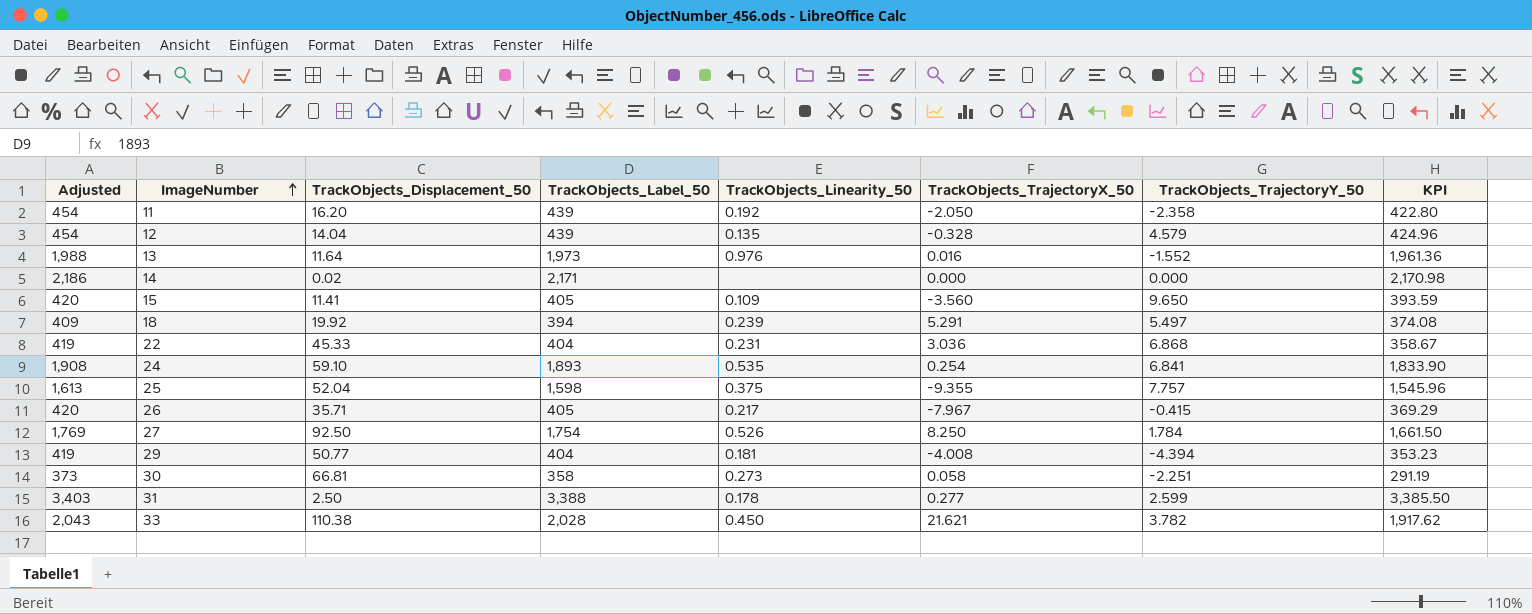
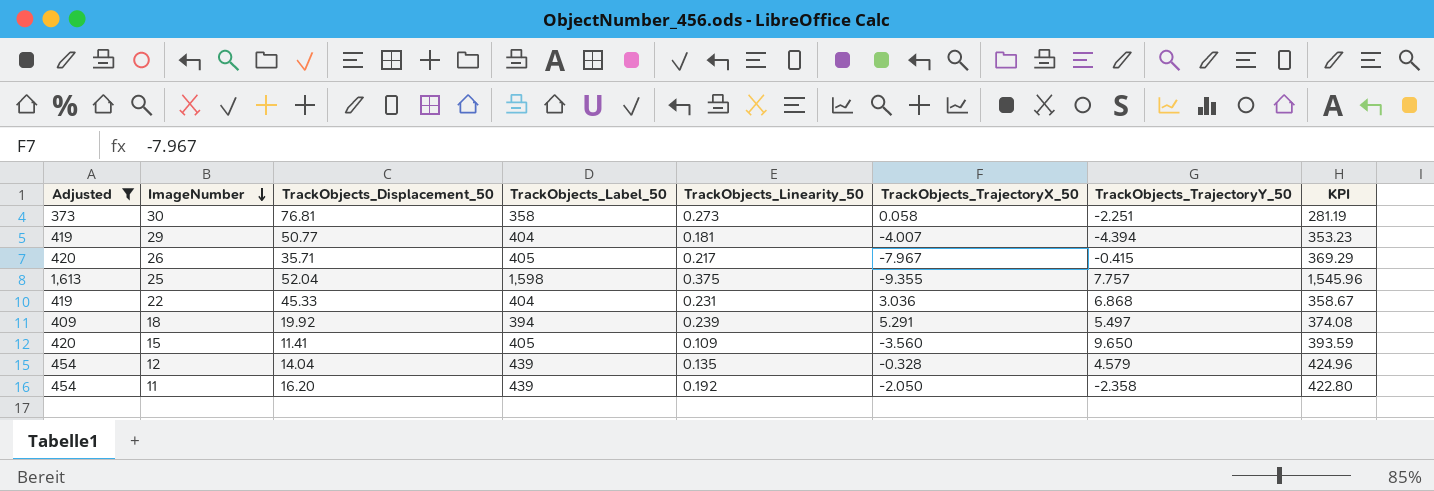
filter: none -> Adjusted <= 1,613
row order: ImageNumber ascending -> ImageNumber descending
30 | TrackObjects_Displacement_50: 66.81 -> 76.81
30 | KPI: 291.19 -> 281.19
29 | TrackObjects_TrajectoryX_50: -4.008 -> -4.007

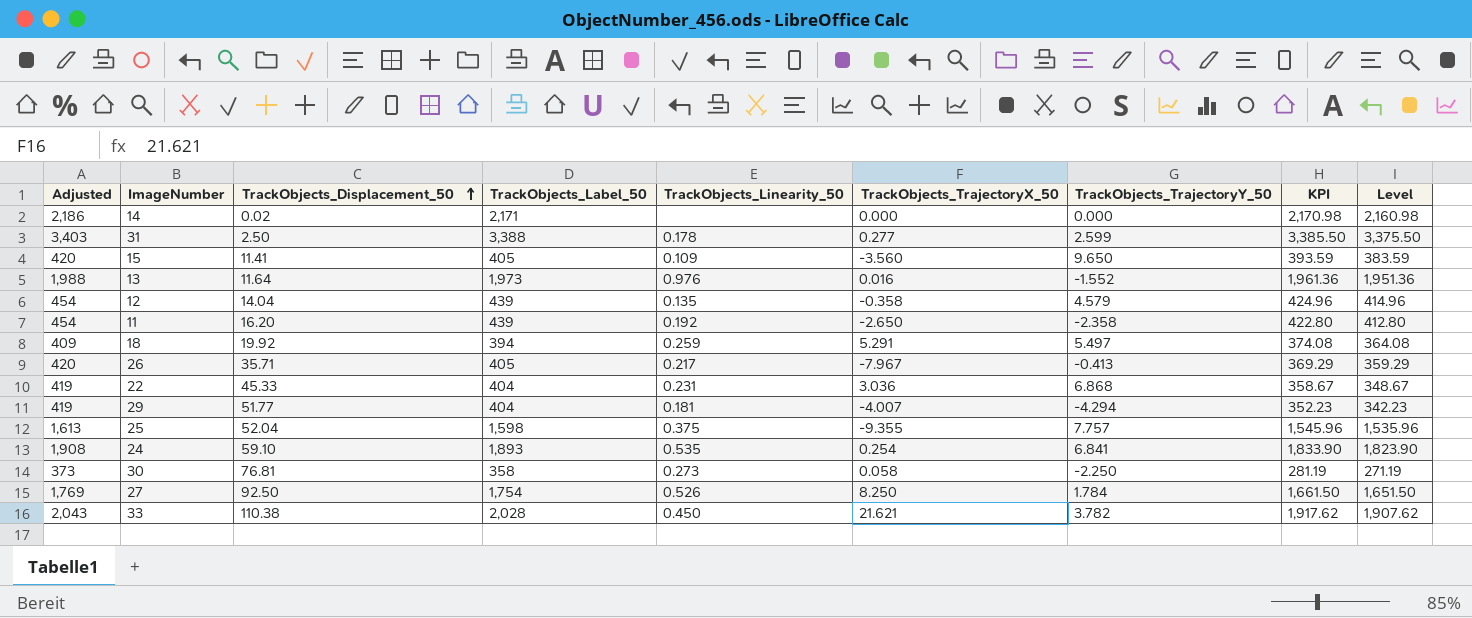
filter: Adjusted <= 1,613 -> none
row order: ImageNumber descending -> TrackObjects_Displacement_50 ascending
column Level | formula: none -> [KPI] - 10
12 | TrackObjects_TrajectoryX_50: -0.328 -> -0.358
11 | TrackObjects_TrajectoryX_50: -2.050 -> -2.650
18 | TrackObjects_Linearity_50: 0.239 -> 0.259
26 | TrackObjects_TrajectoryY_50: -0.415 -> -0.413
29 | TrackObjects_Displacement_50: 50.77 -> 51.77
29 | TrackObjects_TrajectoryY_50: -4.394 -> -4.294
29 | KPI: 353.23 -> 352.23
30 | TrackObjects_TrajectoryY_50: -2.251 -> -2.250

